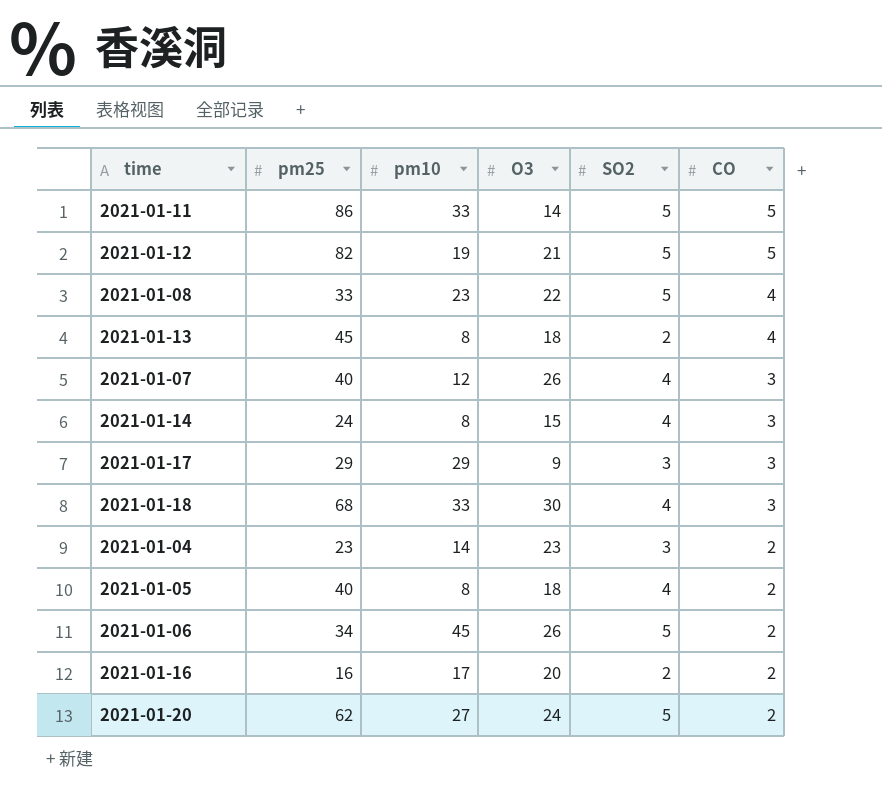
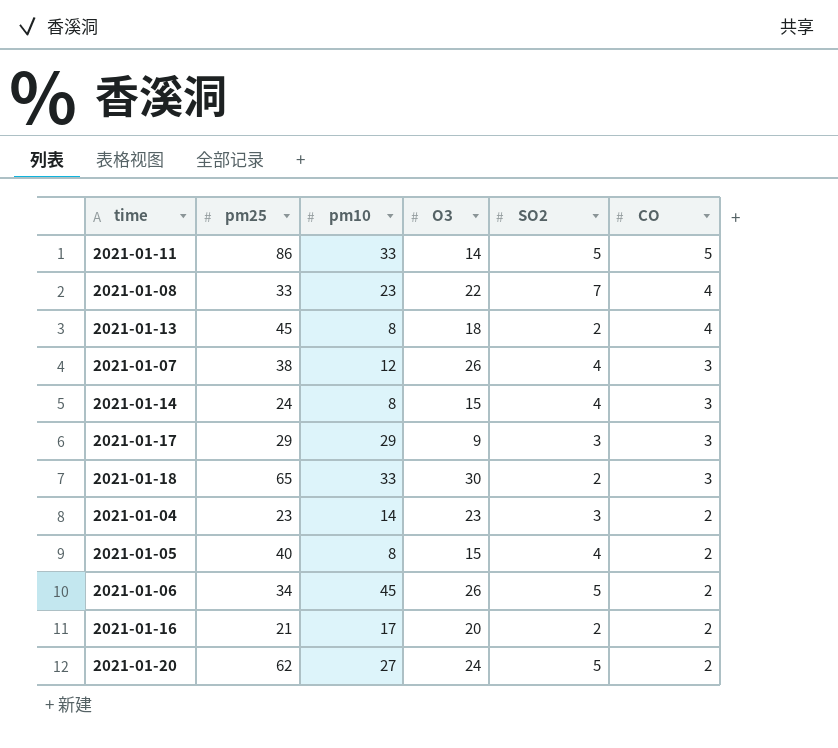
row 2021-01-12: 82 | 19 | 21 | 5 | 5 -> none
2021-01-08 | SO2: 5 -> 7
2021-01-07 | pm25: 40 -> 38
2021-01-18 | pm25: 68 -> 65
2021-01-18 | SO2: 4 -> 2
2021-01-05 | O3: 18 -> 15
2021-01-16 | pm25: 16 -> 21

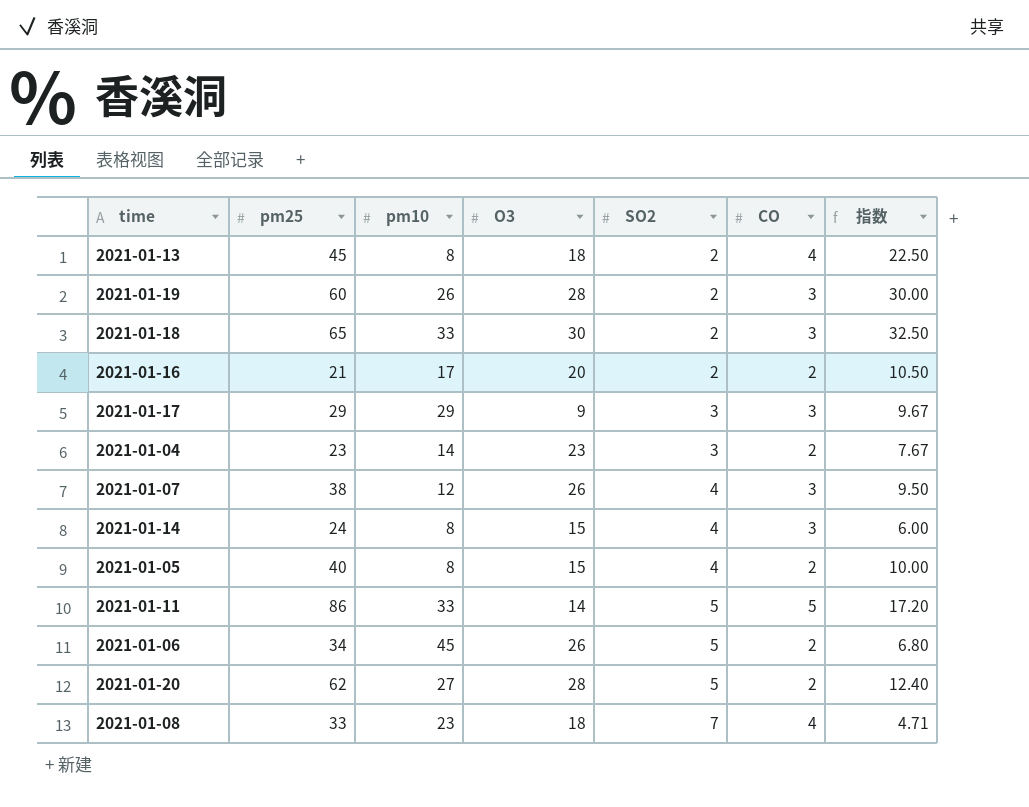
row order: CO descending -> SO2 ascending
column 指数 | formula: none -> [pm25] / [SO2]
row 2021-01-19: none -> 60 | 26 | 28 | 2 | 3 | 30.00
2021-01-20 | O3: 24 -> 28
2021-01-08 | O3: 22 -> 18

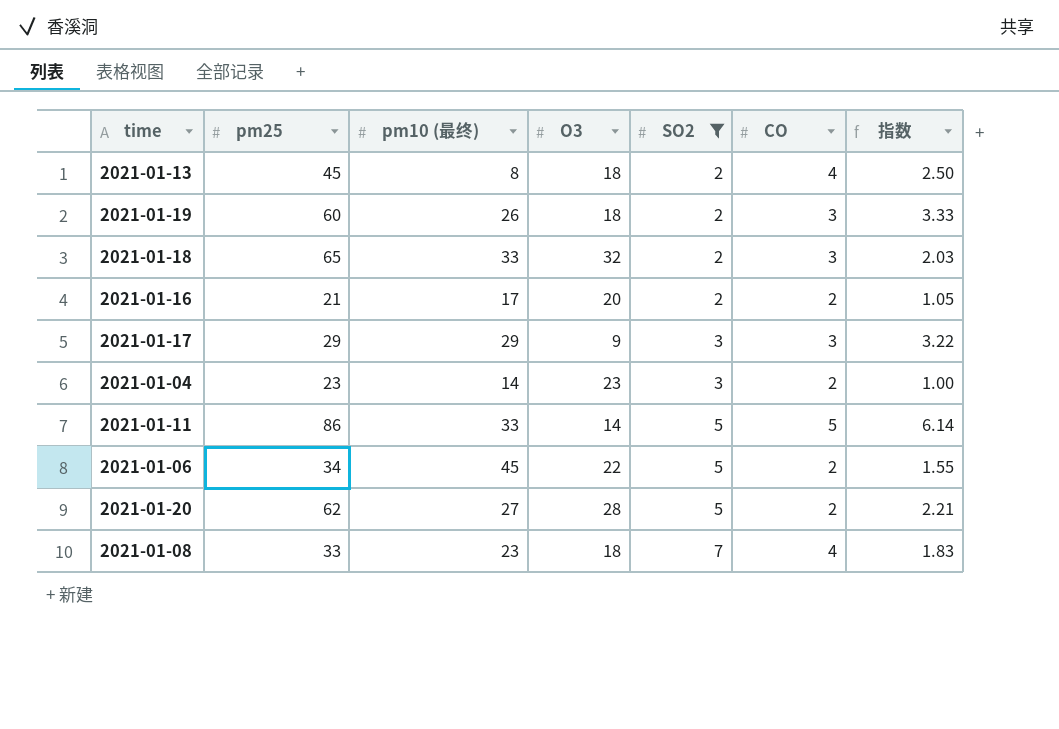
filter: none -> SO2 != 4
column name: pm10 -> pm10 (最终)
column 指数 | formula: [pm25] / [SO2] -> [pm25] / [O3]
2021-01-19 | O3: 28 -> 18
2021-01-18 | O3: 30 -> 32
2021-01-06 | O3: 26 -> 22

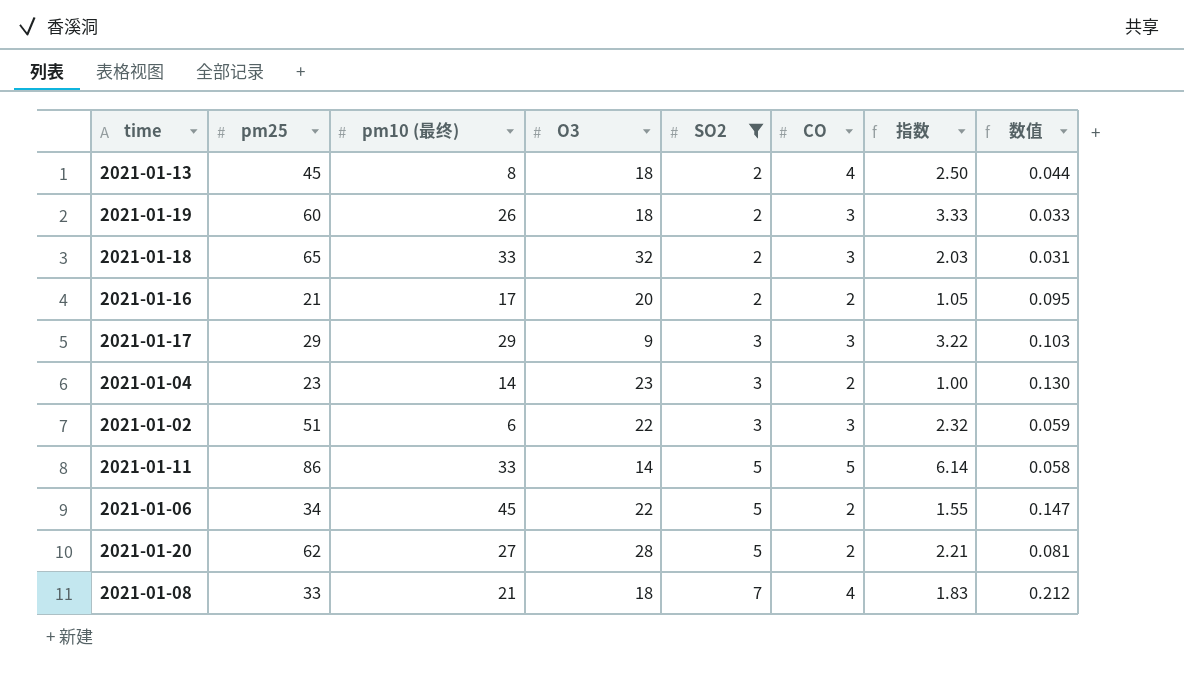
column 数值 | formula: none -> [SO2] / [pm25]
row 2021-01-02: none -> 51 | 6 | 22 | 3 | 3 | 2.32 | 0.059
2021-01-08 | pm10 (最终): 23 -> 21

